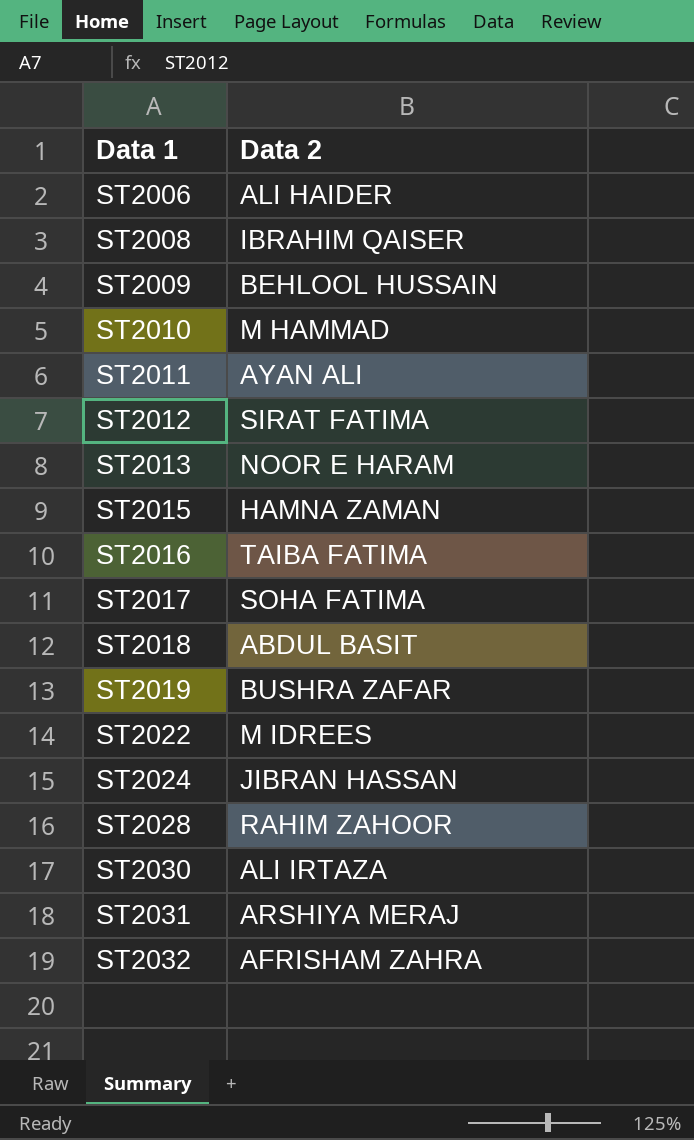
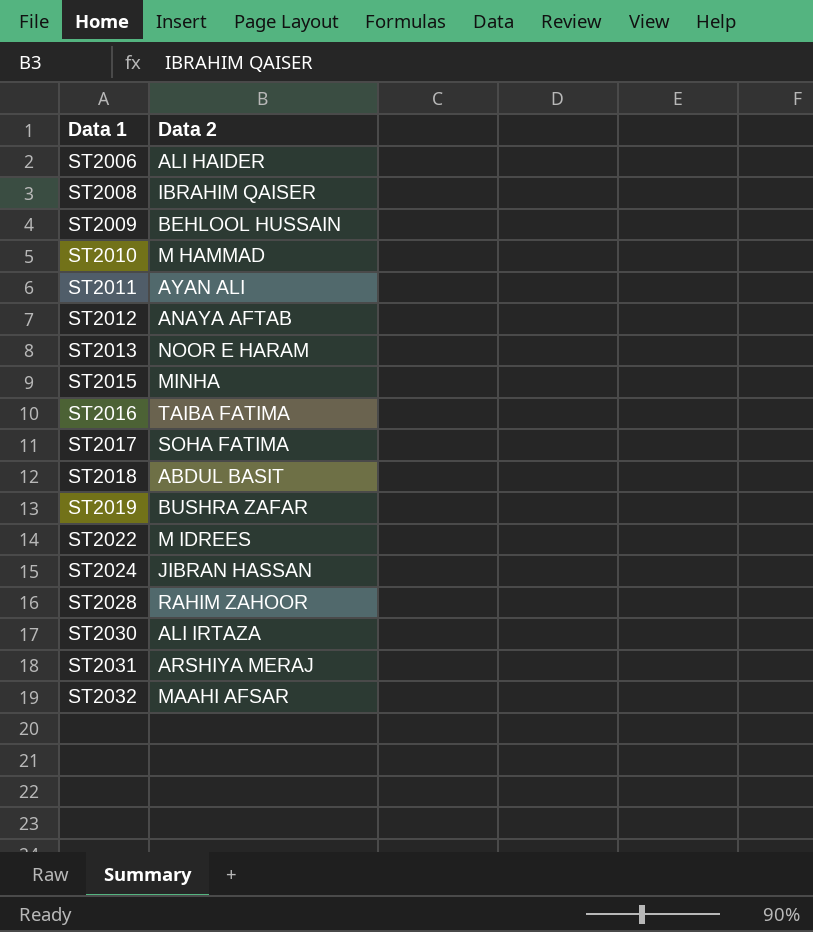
ST2012 | Data 2: SIRAT FATIMA -> ANAYA AFTAB
ST2015 | Data 2: HAMNA ZAMAN -> MINHA
ST2032 | Data 2: AFRISHAM ZAHRA -> MAAHI AFSAR

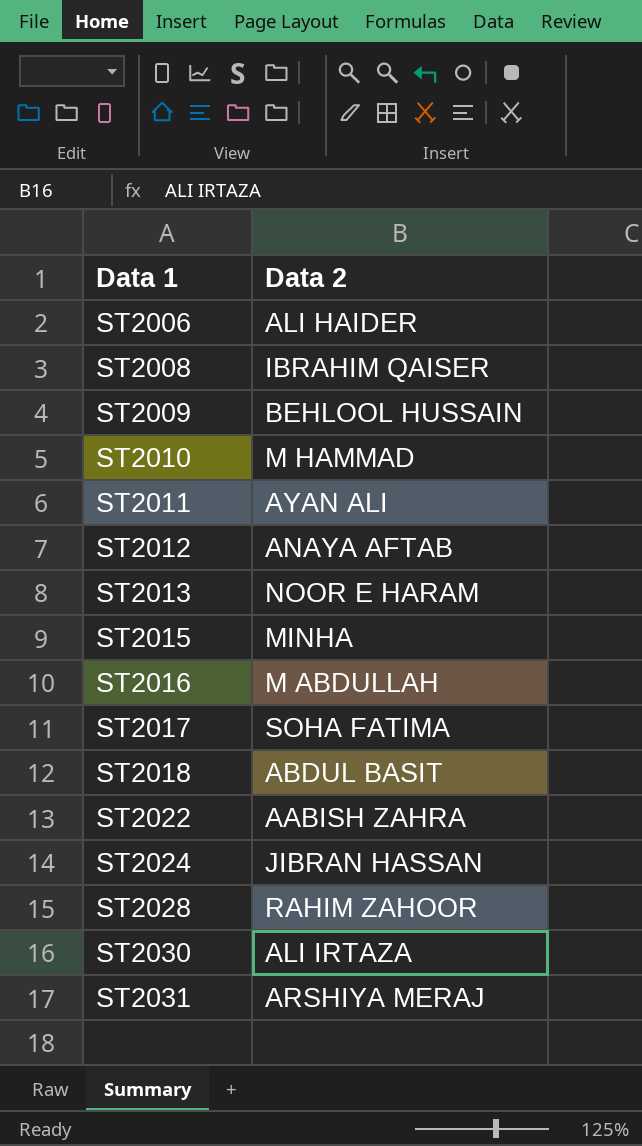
row ST2019: BUSHRA ZAFAR -> none
row ST2032: MAAHI AFSAR -> none
ST2016 | Data 2: TAIBA FATIMA -> M ABDULLAH
ST2022 | Data 2: M IDREES -> AABISH ZAHRA

